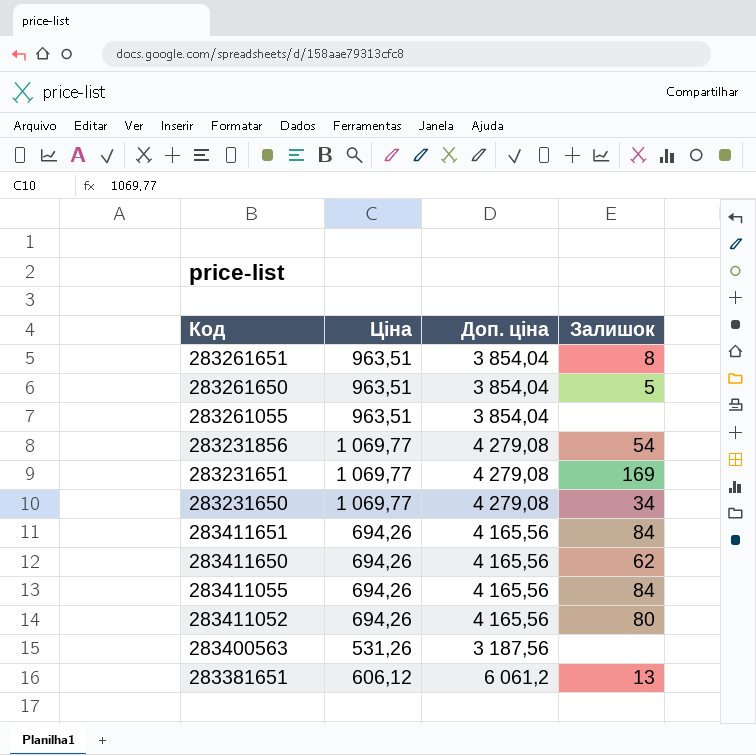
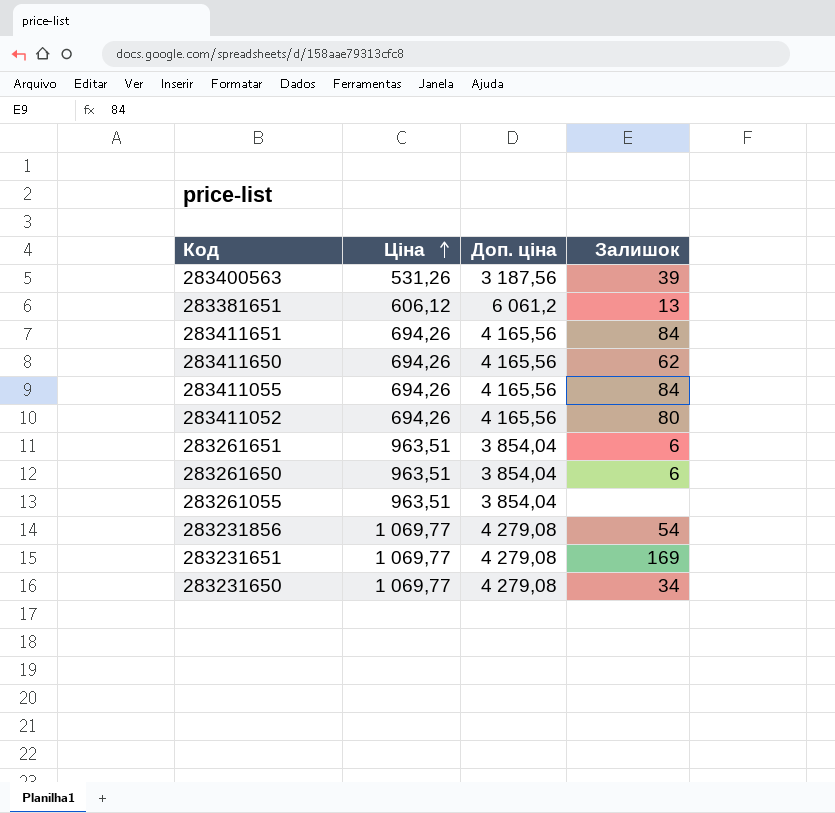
row order: none -> Ціна ascending
283400563 | Залишок: none -> 39
283261651 | Залишок: 8 -> 6
283261650 | Залишок: 5 -> 6

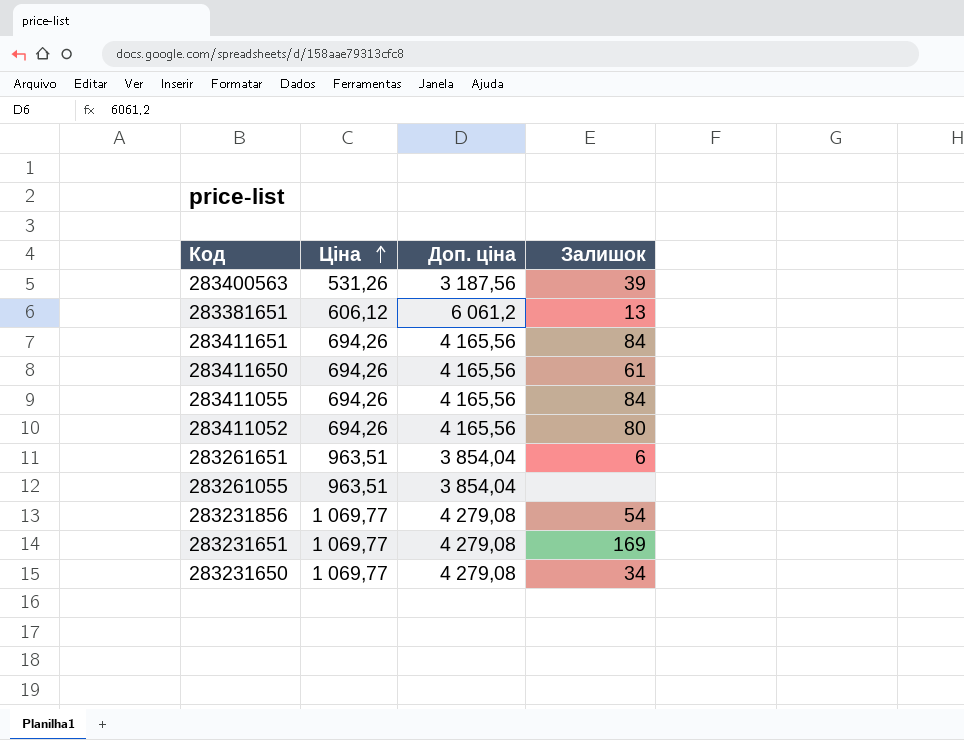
row 283261650: 963,51 | 3 854,04 | 6 -> none
283411650 | Залишок: 62 -> 61

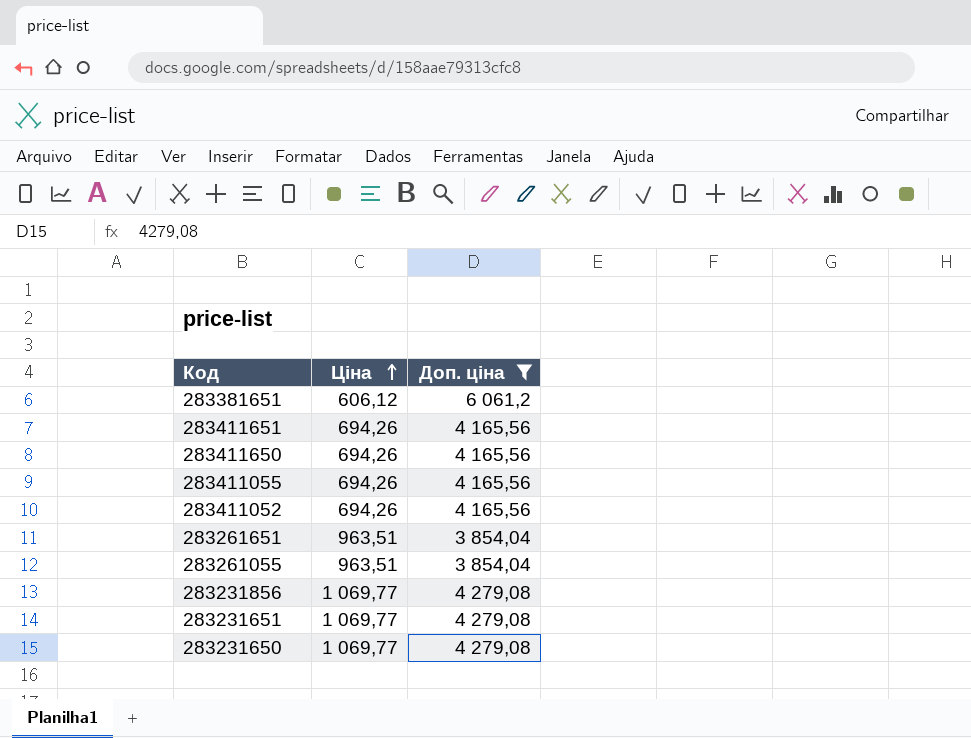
filter: none -> Доп. ціна != 3 187,56
column Залишок | position: 4 -> none

